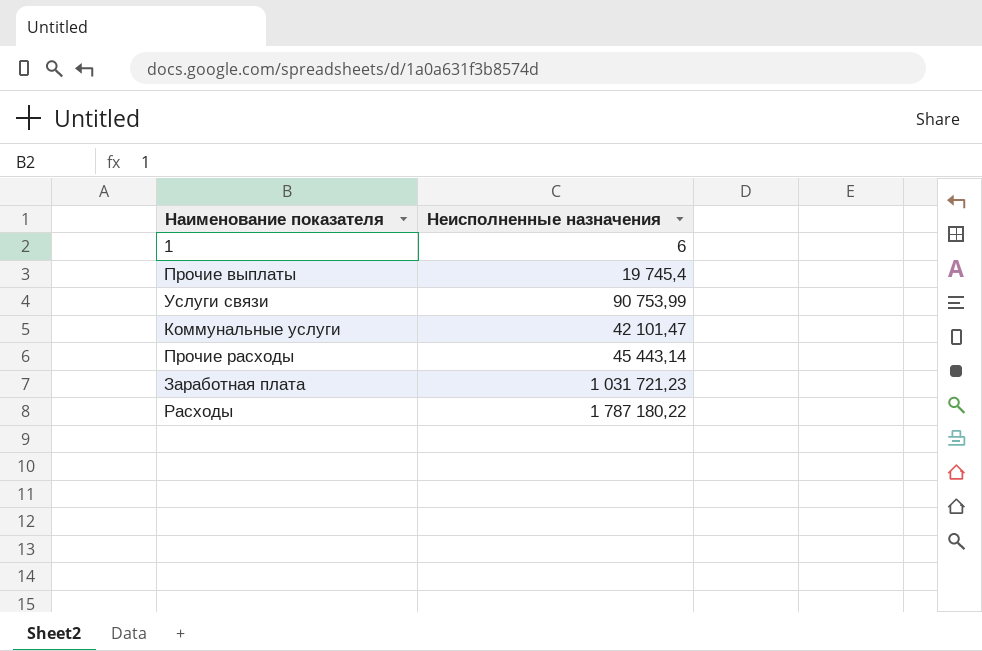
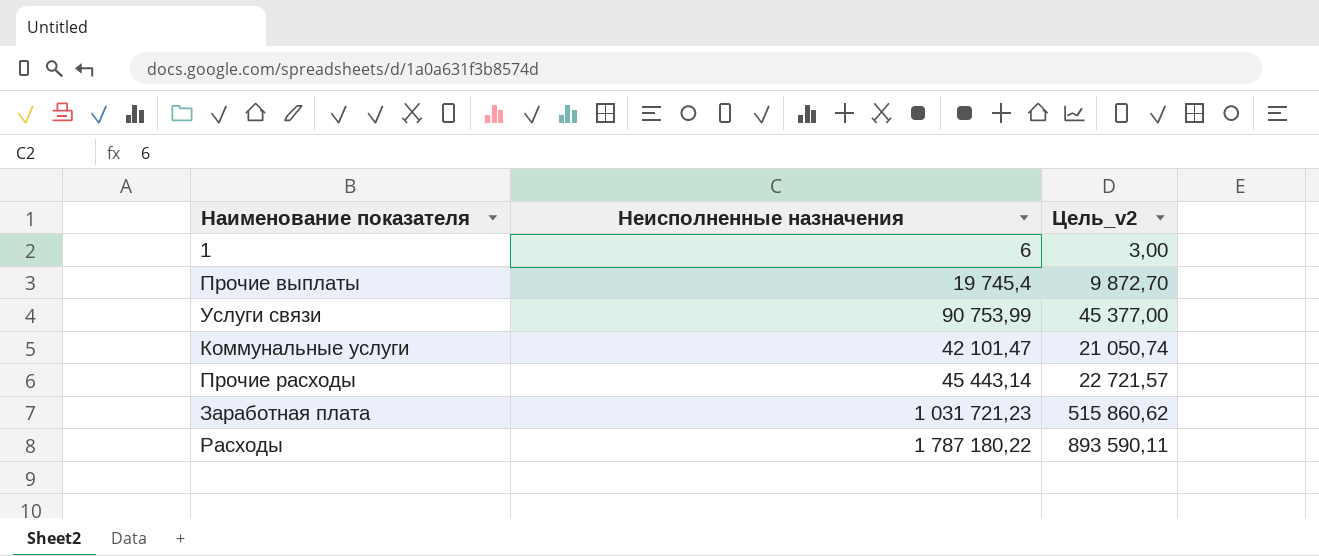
column Цель_v2 | formula: none -> [Неисполненные назначения] * 0,5

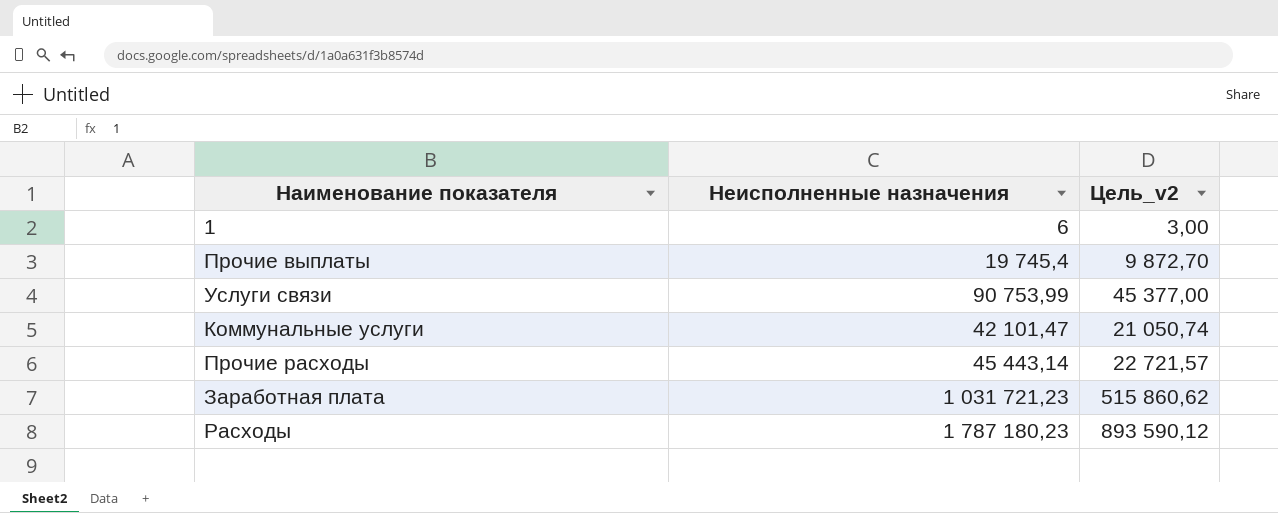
Расходы | Неисполненные назначения: 1 787 180,22 -> 1 787 180,23
Расходы | Цель_v2: 893 590,11 -> 893 590,12

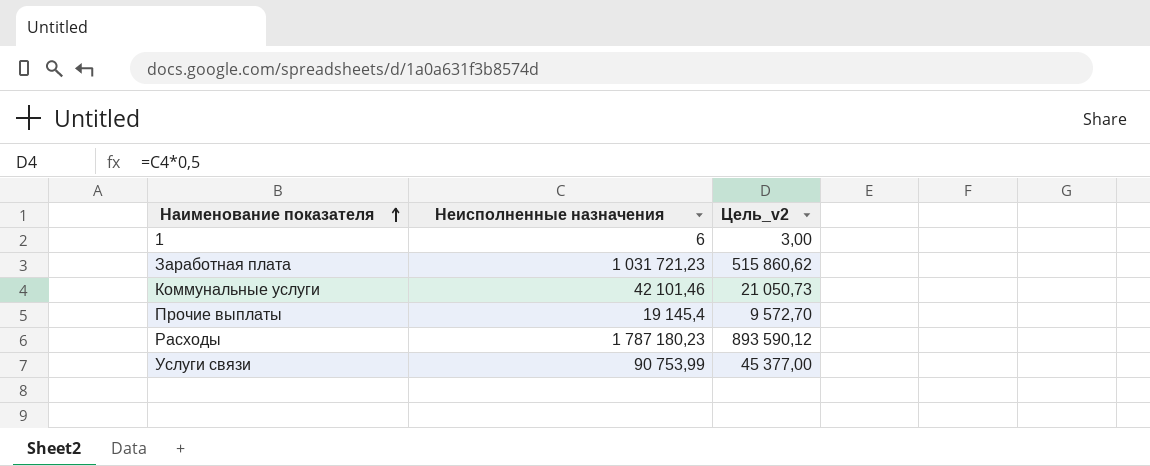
row order: none -> Наименование показателя ascending
row Прочие расходы: 45 443,14 | 22 721,57 -> none
Коммунальные услуги | Неисполненные назначения: 42 101,47 -> 42 101,46
Коммунальные услуги | Цель_v2: 21 050,74 -> 21 050,73
Прочие выплаты | Неисполненные назначения: 19 745,4 -> 19 145,4
Прочие выплаты | Цель_v2: 9 872,70 -> 9 572,70

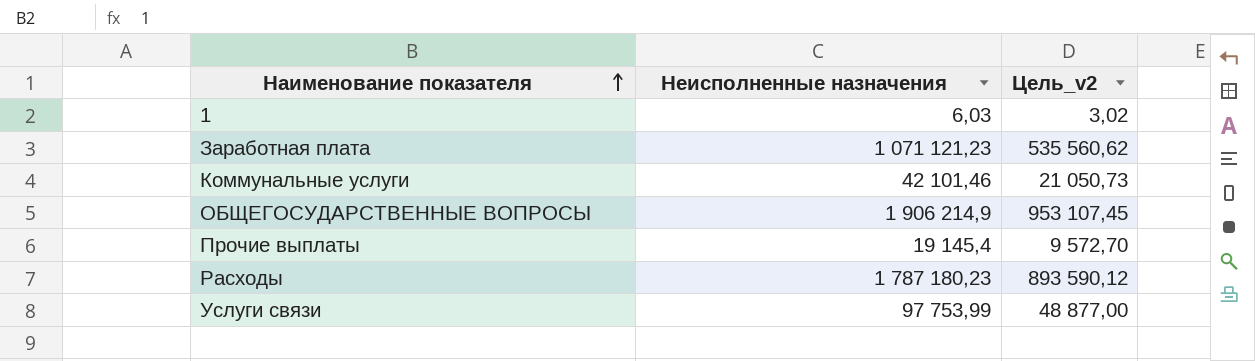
1 | Неисполненные назначения: 6 -> 6,03
1 | Цель_v2: 3,00 -> 3,02
Заработная плата | Неисполненные назначения: 1 031 721,23 -> 1 071 121,23
Заработная плата | Цель_v2: 515 860,62 -> 535 560,62
row ОБЩЕГОСУДАРСТВЕННЫЕ ВОПРОСЫ: none -> 1 906 214,9 | 953 107,45
Услуги связи | Неисполненные назначения: 90 753,99 -> 97 753,99
Услуги связи | Цель_v2: 45 377,00 -> 48 877,00

